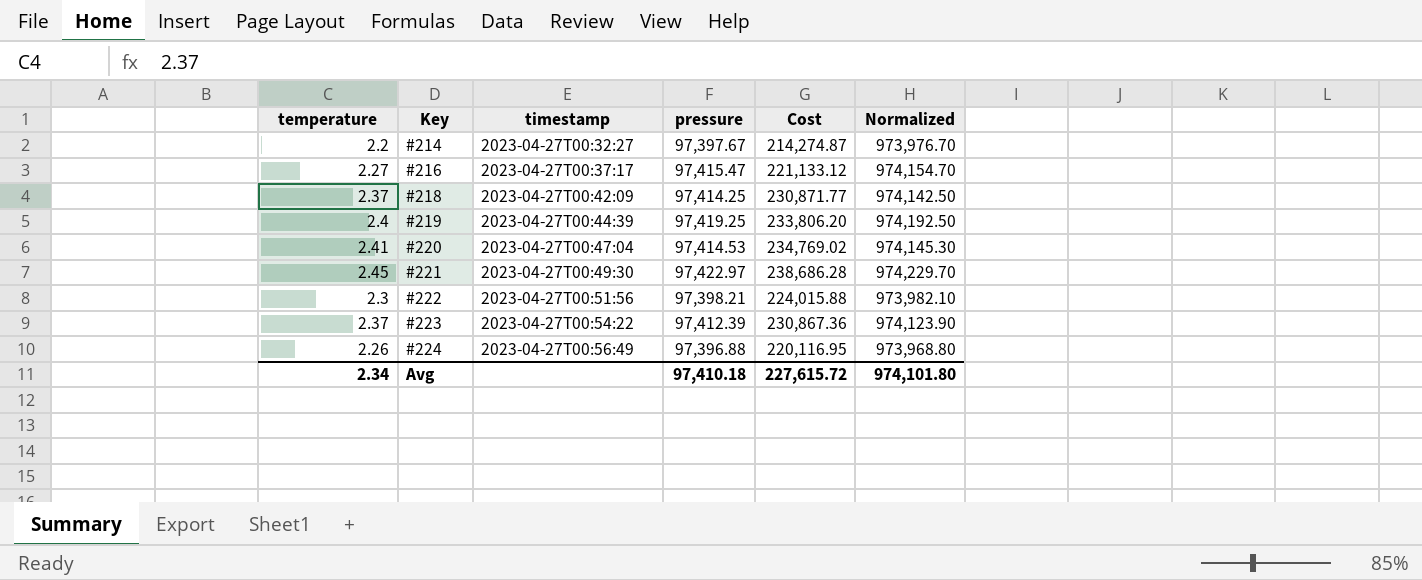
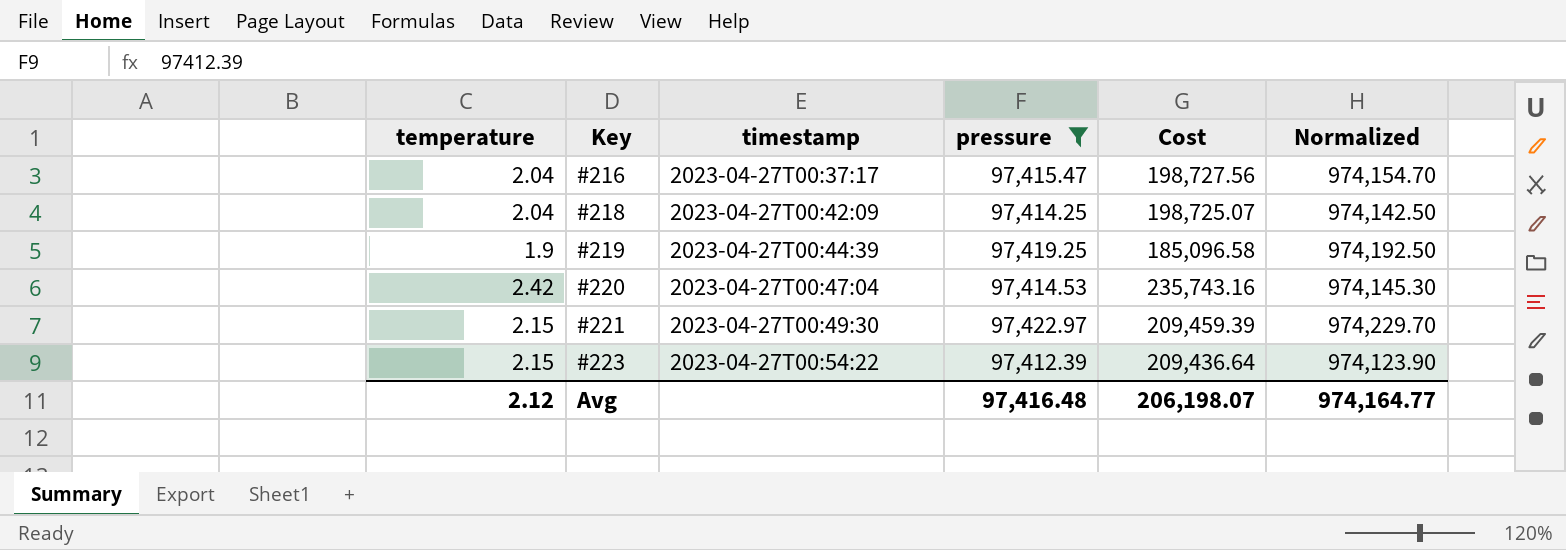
filter: none -> pressure >= 97,412.39
#216 | temperature: 2.27 -> 2.04
#216 | Cost: 221,133.12 -> 198,727.56
#218 | temperature: 2.37 -> 2.04
#218 | Cost: 230,871.77 -> 198,725.07
#219 | temperature: 2.4 -> 1.9
#219 | Cost: 233,806.20 -> 185,096.58
#220 | temperature: 2.41 -> 2.42
#220 | Cost: 234,769.02 -> 235,743.16
#221 | temperature: 2.45 -> 2.15
#221 | Cost: 238,686.28 -> 209,459.39
#223 | temperature: 2.37 -> 2.15
#223 | Cost: 230,867.36 -> 209,436.64
Avg | temperature: 2.34 -> 2.12
Avg | pressure: 97,410.18 -> 97,416.48
Avg | Cost: 227,615.72 -> 206,198.07
Avg | Normalized: 974,101.80 -> 974,164.77

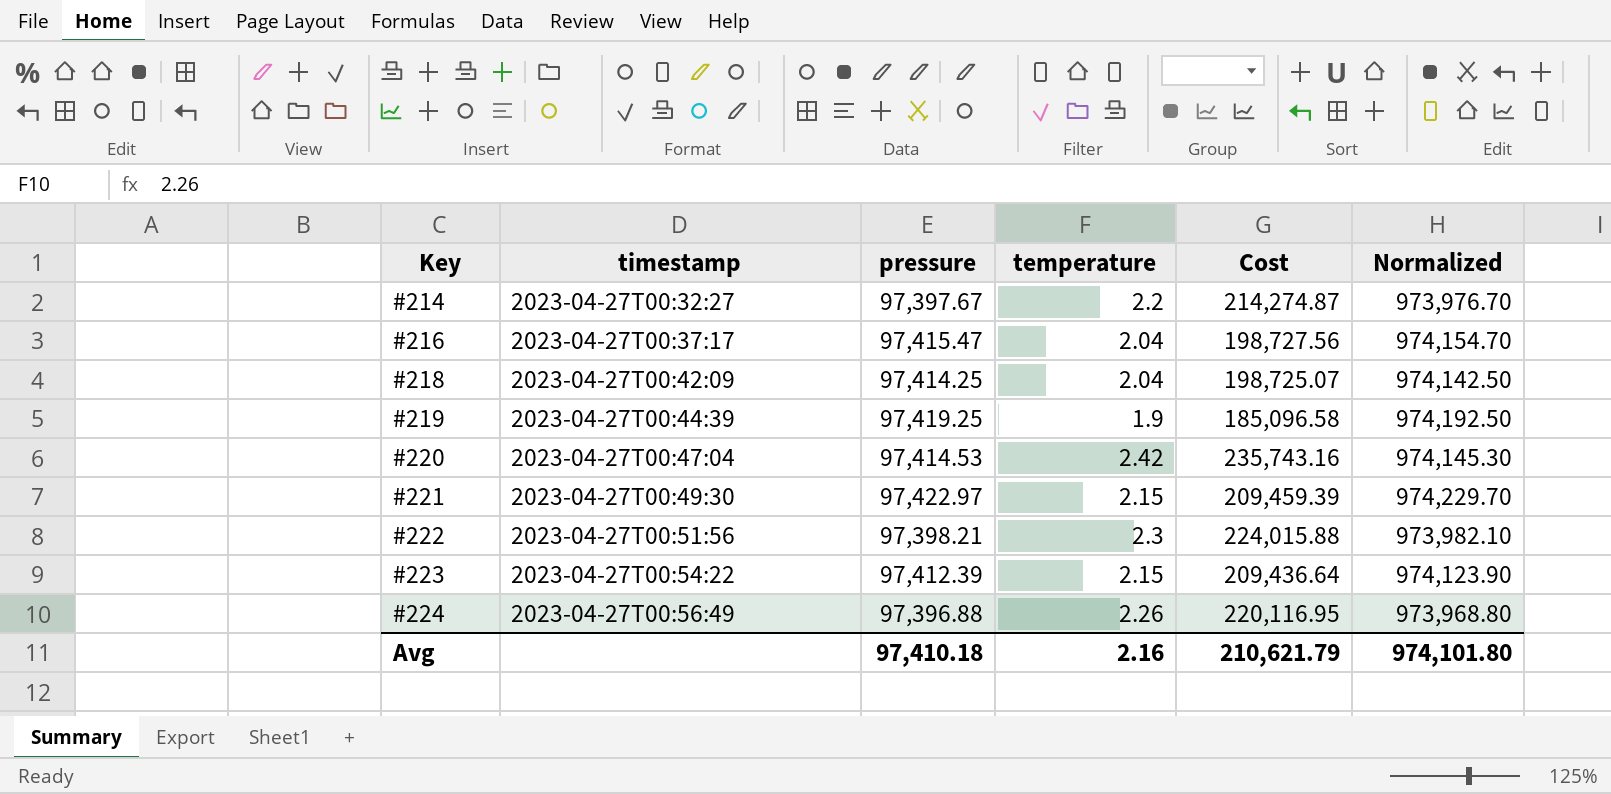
filter: pressure >= 97,412.39 -> none
column temperature | position: 1 -> 4
Avg | pressure: 97,416.48 -> 97,410.18
Avg | temperature: 2.12 -> 2.16
Avg | Cost: 206,198.07 -> 210,621.79
Avg | Normalized: 974,164.77 -> 974,101.80

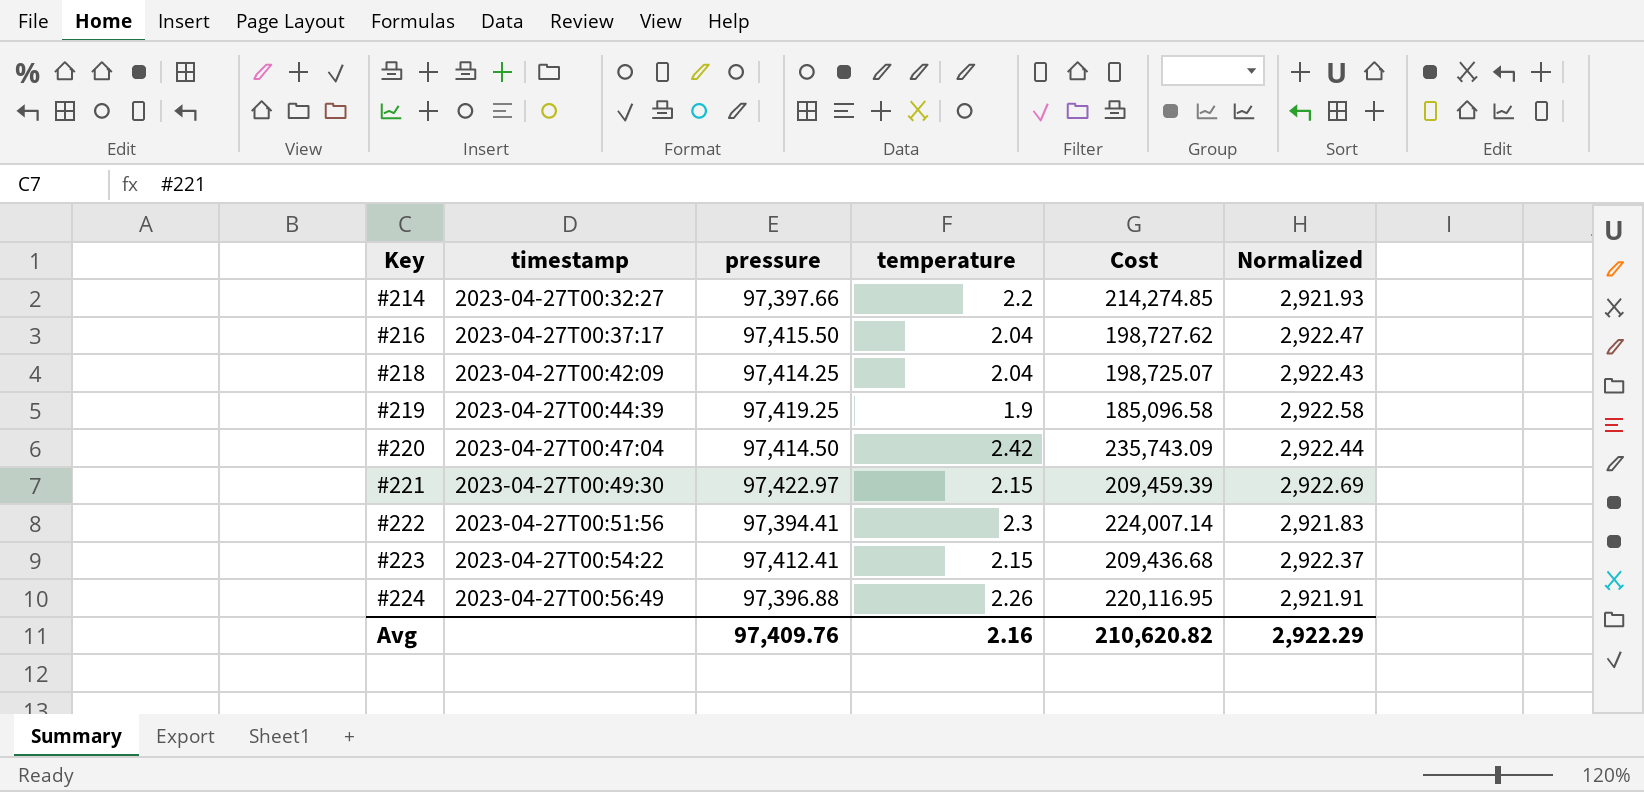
column Normalized | formula: [pressure] * 10 -> [pressure] * 0.03
#214 | pressure: 97,397.67 -> 97,397.66
#214 | Cost: 214,274.87 -> 214,274.85
#216 | pressure: 97,415.47 -> 97,415.50
#216 | Cost: 198,727.56 -> 198,727.62
#220 | pressure: 97,414.53 -> 97,414.50
#220 | Cost: 235,743.16 -> 235,743.09
#222 | pressure: 97,398.21 -> 97,394.41
#222 | Cost: 224,015.88 -> 224,007.14
#223 | pressure: 97,412.39 -> 97,412.41
#223 | Cost: 209,436.64 -> 209,436.68
Avg | pressure: 97,410.18 -> 97,409.76
Avg | Cost: 210,621.79 -> 210,620.82
Avg | Normalized: 974,101.80 -> 2,922.29

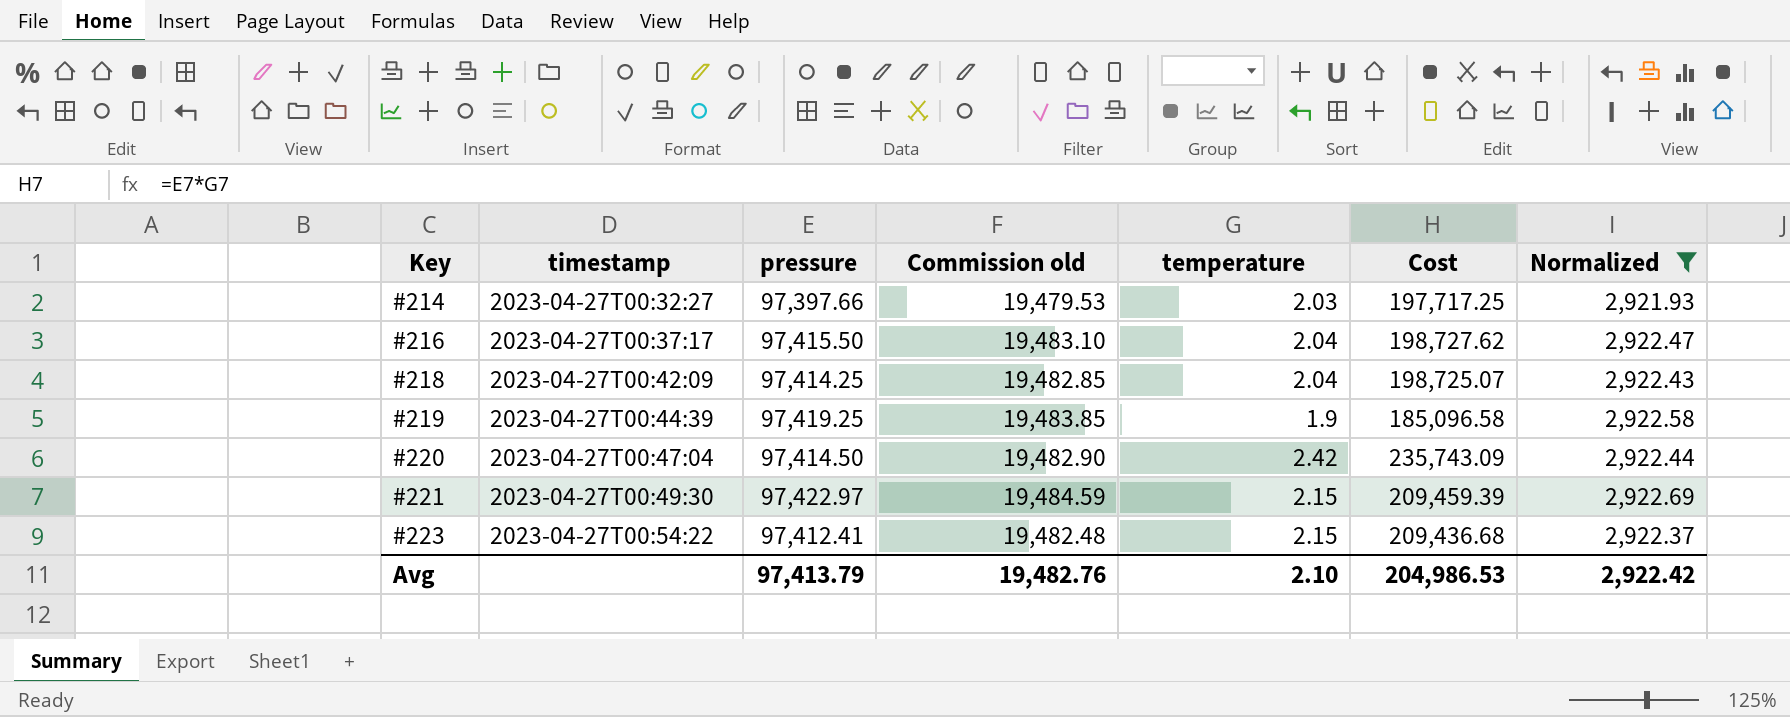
filter: none -> Normalized >= 2,921.93
column Commission old | formula: none -> [pressure] * 0.2
#214 | temperature: 2.2 -> 2.03
#214 | Cost: 214,274.85 -> 197,717.25
Avg | pressure: 97,409.76 -> 97,413.79
Avg | temperature: 2.16 -> 2.10
Avg | Cost: 210,620.82 -> 204,986.53
Avg | Normalized: 2,922.29 -> 2,922.42

